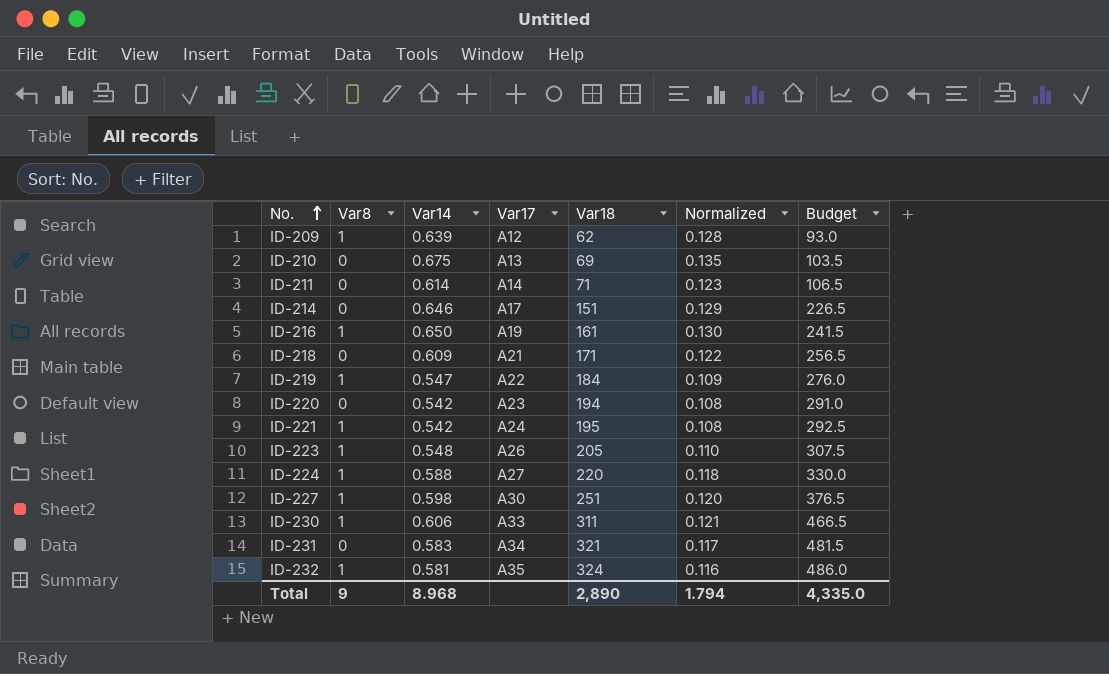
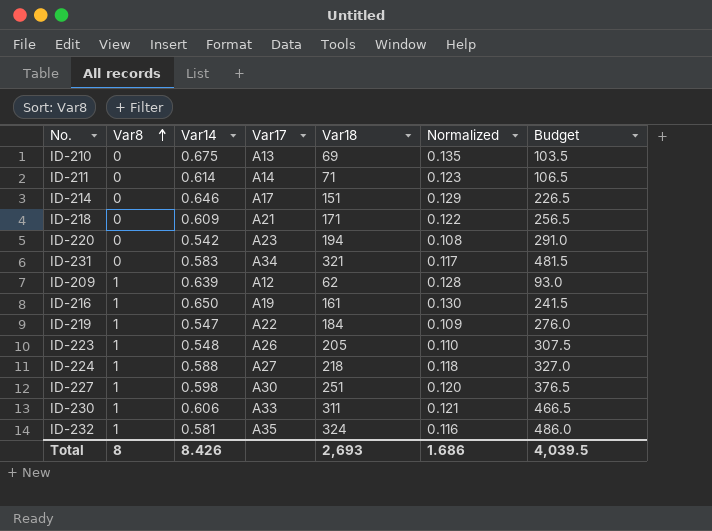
row order: No. ascending -> Var8 ascending
row ID-221: 1 | 0.542 | A24 | 195 | 0.108 | 292.5 -> none
ID-224 | Var18: 220 -> 218
ID-224 | Budget: 330.0 -> 327.0
Total | Var8: 9 -> 8
Total | Var14: 8.968 -> 8.426
Total | Var18: 2,890 -> 2,693
Total | Normalized: 1.794 -> 1.686
Total | Budget: 4,335.0 -> 4,039.5

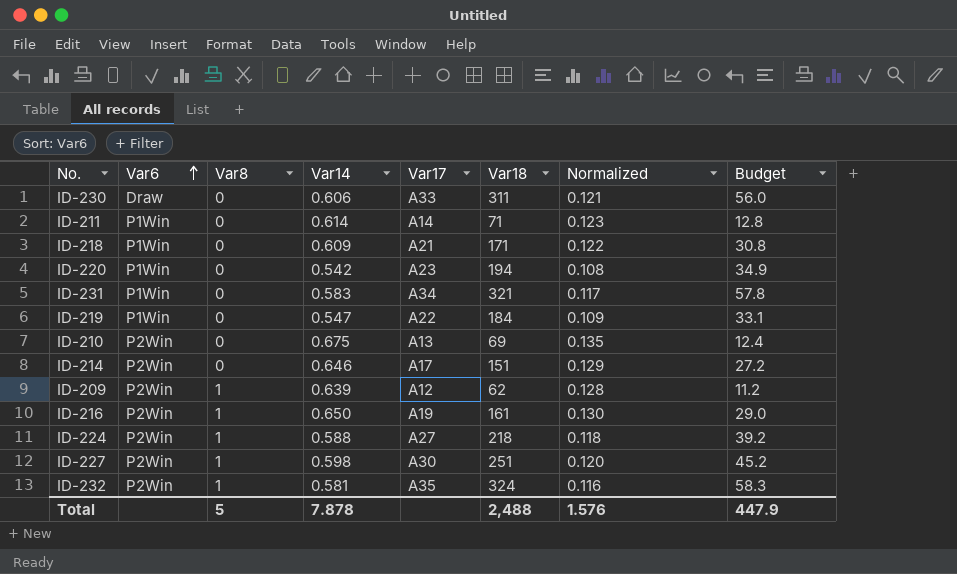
row order: Var8 ascending -> Var6 ascending
column Var6 | position: none -> 2
column Budget | formula: [Var18] * 1.5 -> [Var18] * 0.18
row ID-223: 1 | 0.548 | A26 | 205 | 0.110 | 307.5 -> none
ID-230 | Var8: 1 -> 0
ID-219 | Var8: 1 -> 0
Total | Var8: 8 -> 5
Total | Var14: 8.426 -> 7.878
Total | Var18: 2,693 -> 2,488
Total | Normalized: 1.686 -> 1.576
Total | Budget: 4,039.5 -> 447.9

